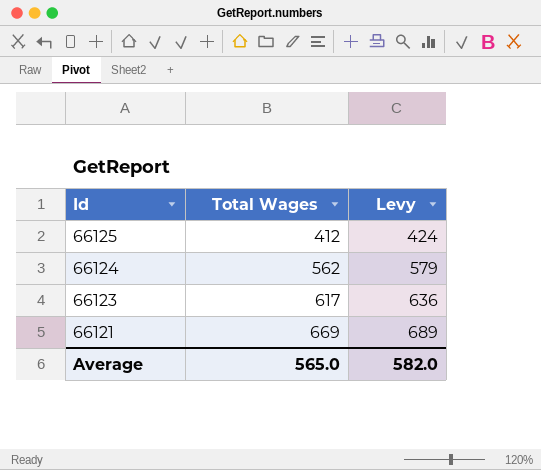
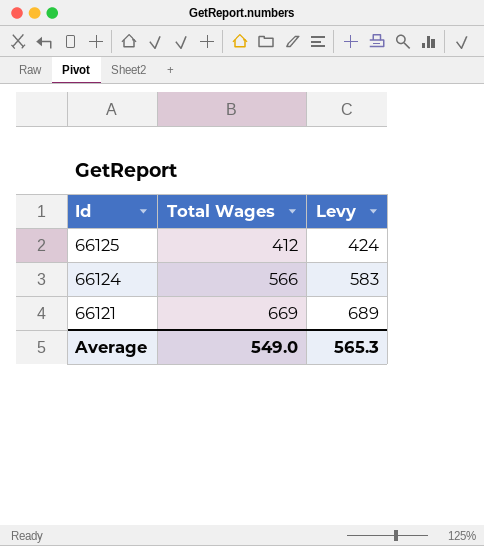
row 66123: 617 | 636 -> none
66124 | Total Wages: 562 -> 566
66124 | Levy: 579 -> 583
Average | Total Wages: 565.0 -> 549.0
Average | Levy: 582.0 -> 565.3

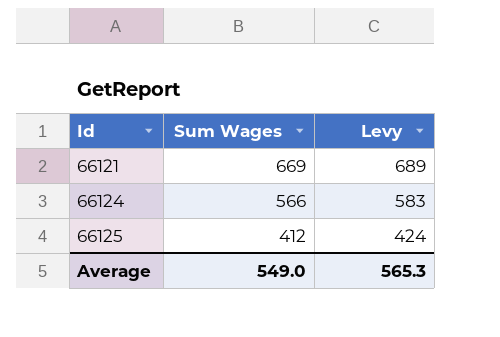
row order: Id descending -> Id ascending
column name: Total Wages -> Sum Wages

